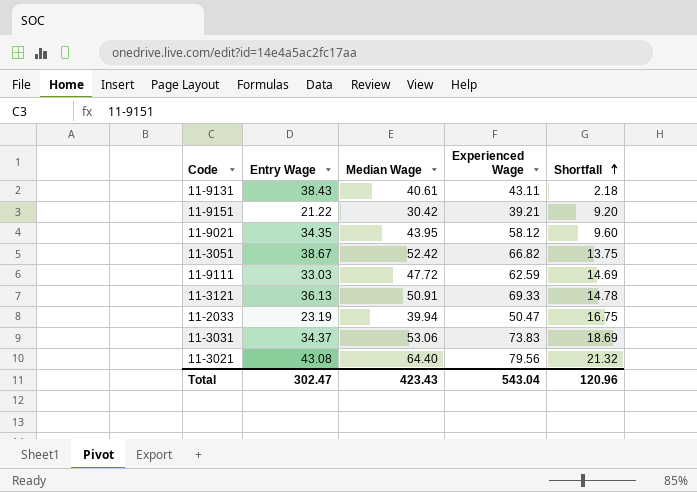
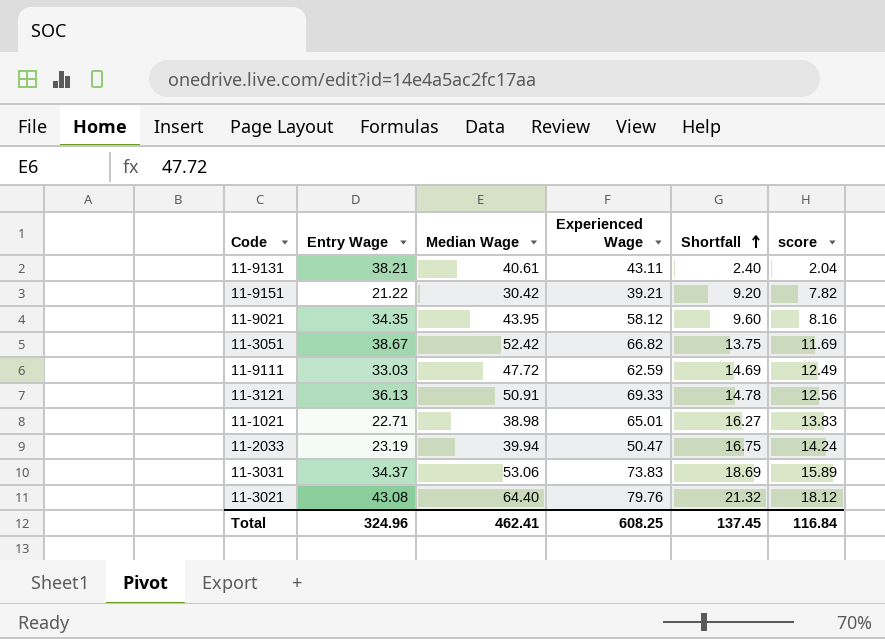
column score | formula: none -> [Shortfall] * 0.85
11-9131 | Entry Wage: 38.43 -> 38.21
11-9131 | Shortfall: 2.18 -> 2.40
row 11-1021: none -> 22.71 | 38.98 | 65.01 | 16.27 | 13.83
11-3021 | Experienced Wage: 79.56 -> 79.76
Total | Entry Wage: 302.47 -> 324.96
Total | Median Wage: 423.43 -> 462.41
Total | Experienced Wage: 543.04 -> 608.25
Total | Shortfall: 120.96 -> 137.45

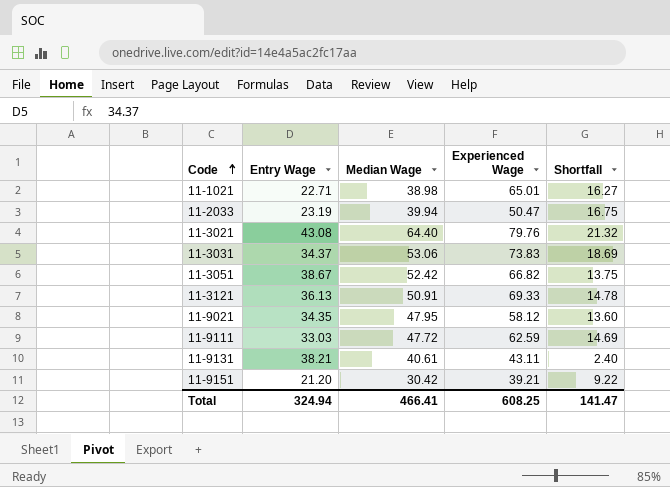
row order: Shortfall ascending -> Code ascending
column score | formula: [Shortfall] * 0.85 -> none
11-9021 | Median Wage: 43.95 -> 47.95
11-9021 | Shortfall: 9.60 -> 13.60
11-9151 | Entry Wage: 21.22 -> 21.20
11-9151 | Shortfall: 9.20 -> 9.22
Total | Entry Wage: 324.96 -> 324.94
Total | Median Wage: 462.41 -> 466.41
Total | Shortfall: 137.45 -> 141.47

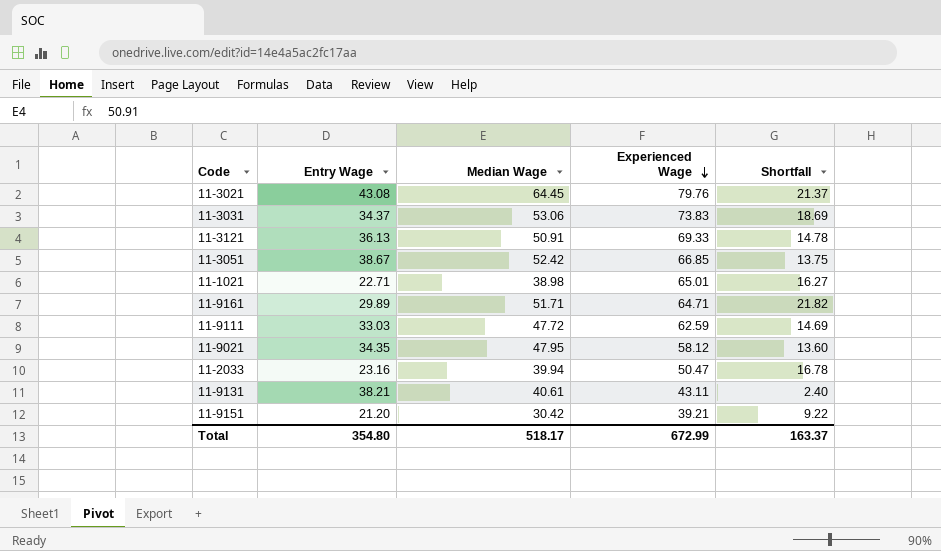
row order: Code ascending -> Experienced Wage descending
11-3021 | Median Wage: 64.40 -> 64.45
11-3021 | Shortfall: 21.32 -> 21.37
11-3051 | Experienced Wage: 66.82 -> 66.85
row 11-9161: none -> 29.89 | 51.71 | 64.71 | 21.82
11-2033 | Entry Wage: 23.19 -> 23.16
11-2033 | Shortfall: 16.75 -> 16.78
Total | Entry Wage: 324.94 -> 354.80
Total | Median Wage: 466.41 -> 518.17
Total | Experienced Wage: 608.25 -> 672.99
Total | Shortfall: 141.47 -> 163.37

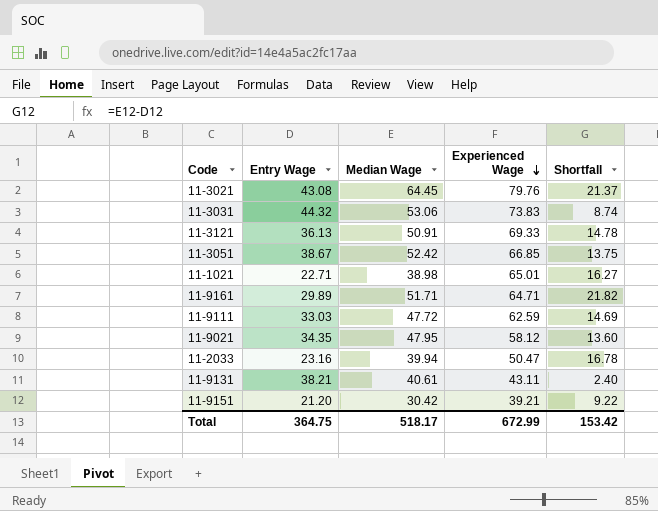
11-3031 | Entry Wage: 34.37 -> 44.32
11-3031 | Shortfall: 18.69 -> 8.74
Total | Entry Wage: 354.80 -> 364.75
Total | Shortfall: 163.37 -> 153.42

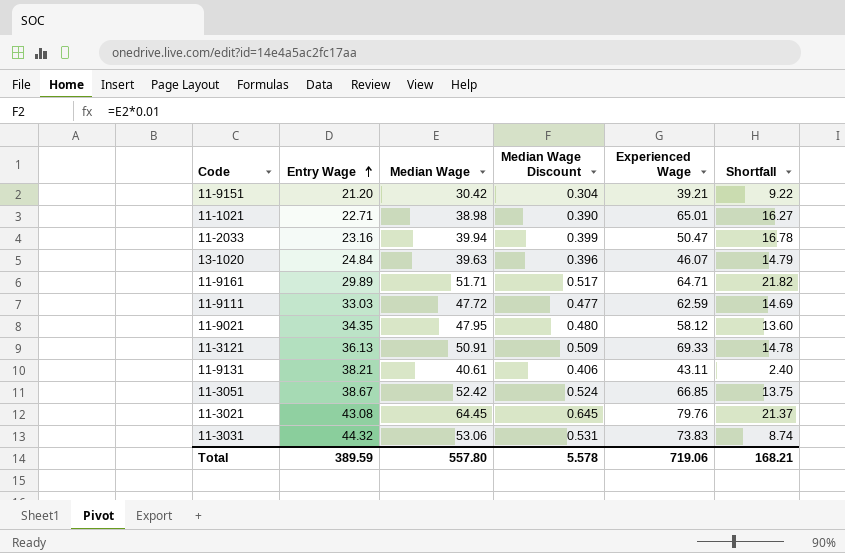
row order: Experienced Wage descending -> Entry Wage ascending
column Median Wage Discount | formula: none -> [Median Wage] * 0.01
row 13-1020: none -> 24.84 | 39.63 | 0.396 | 46.07 | 14.79
Total | Entry Wage: 364.75 -> 389.59
Total | Median Wage: 518.17 -> 557.80
Total | Experienced Wage: 672.99 -> 719.06
Total | Shortfall: 153.42 -> 168.21

